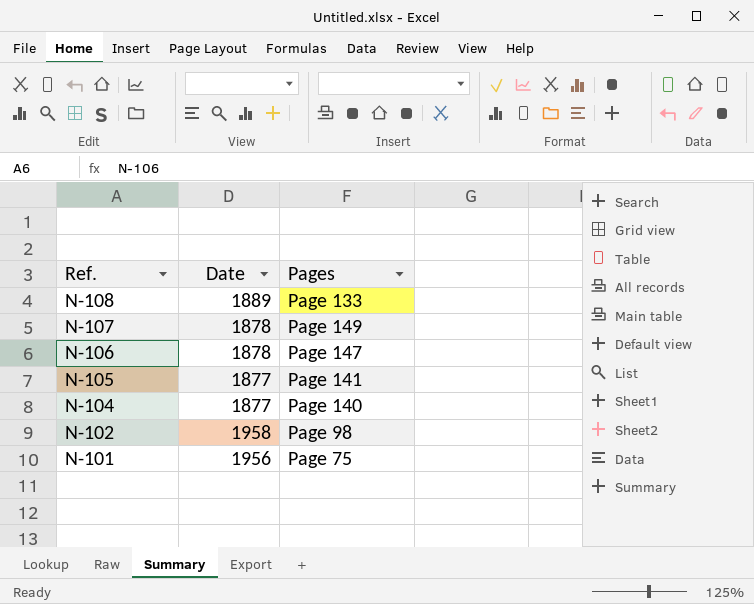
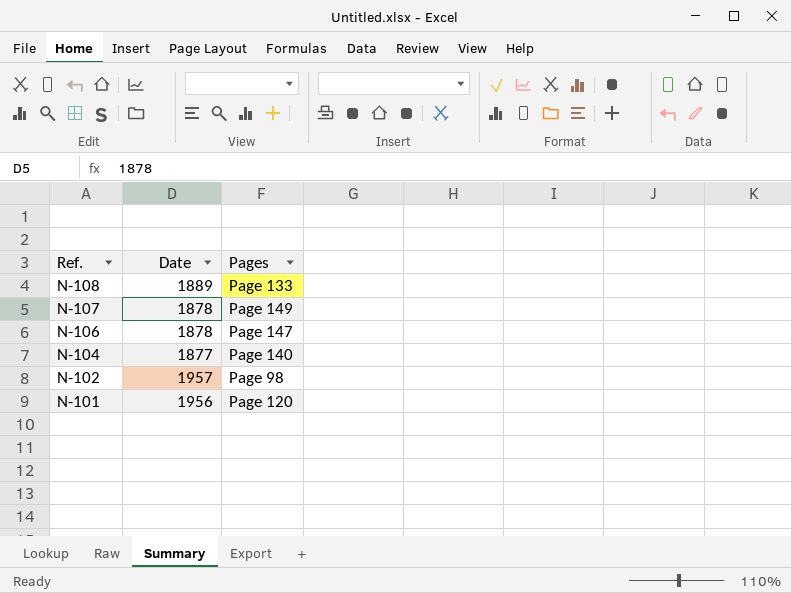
row N-105: 1877 | Page 141 -> none
N-102 | Date: 1958 -> 1957
N-101 | Pages: Page 75 -> Page 120

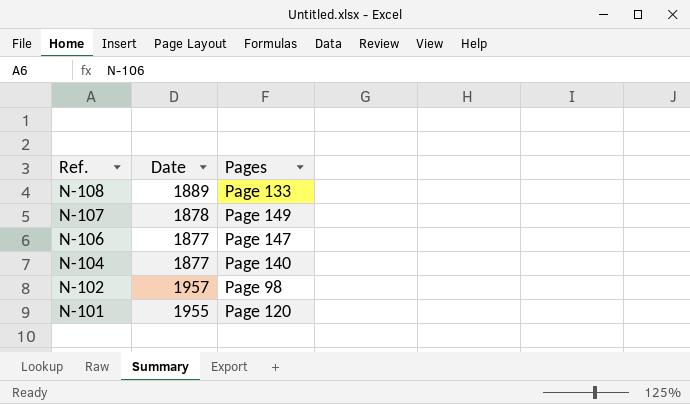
N-106 | Date: 1878 -> 1877
N-101 | Date: 1956 -> 1955

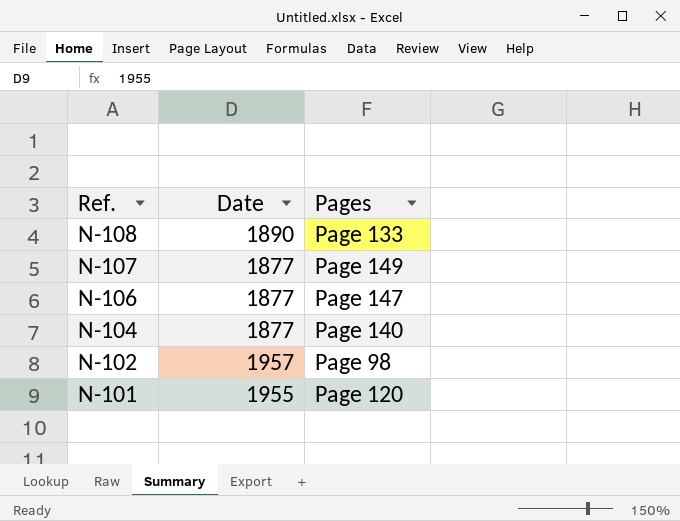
N-108 | Date: 1889 -> 1890
N-107 | Date: 1878 -> 1877

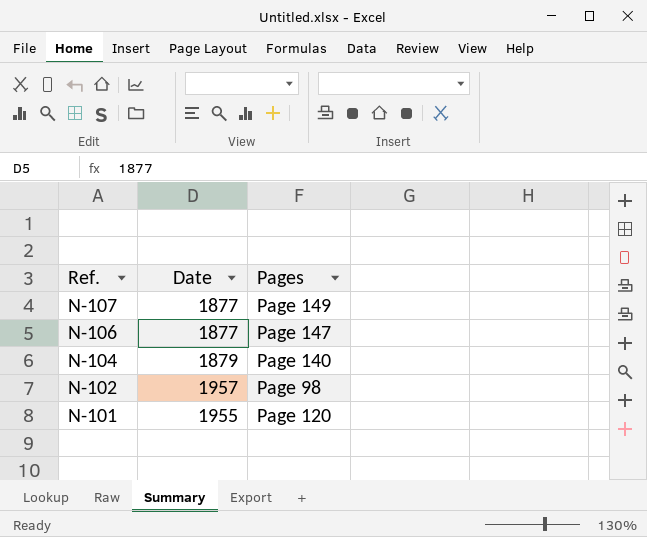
row N-108: 1890 | Page 133 -> none
N-104 | Date: 1877 -> 1879

